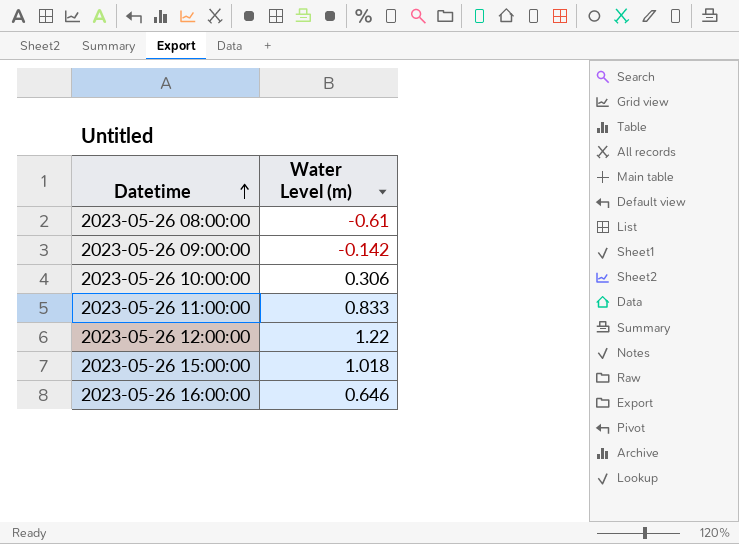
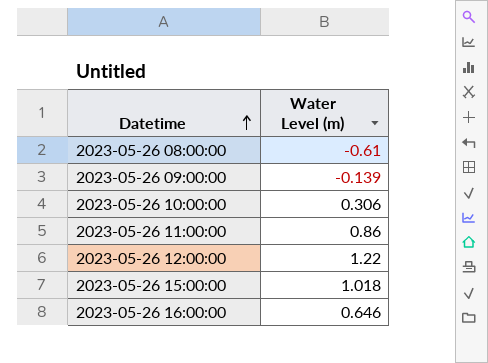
2023-05-26 09:00:00 | Water Level (m): -0.142 -> -0.139
2023-05-26 11:00:00 | Water Level (m): 0.833 -> 0.86

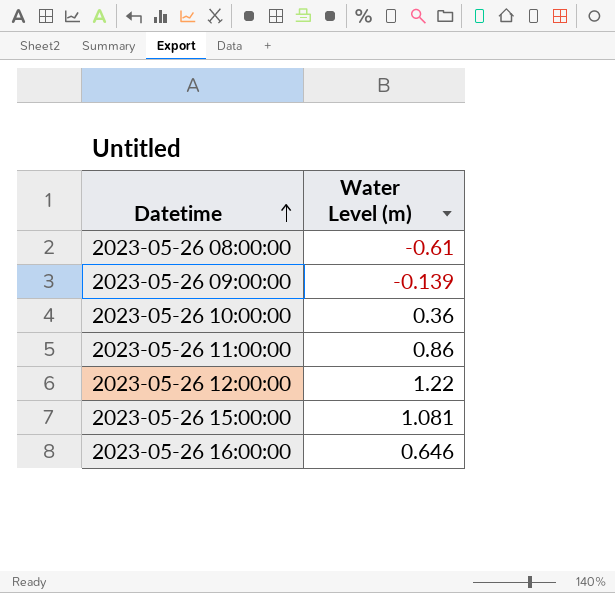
2023-05-26 10:00:00 | Water Level (m): 0.306 -> 0.36
2023-05-26 15:00:00 | Water Level (m): 1.018 -> 1.081

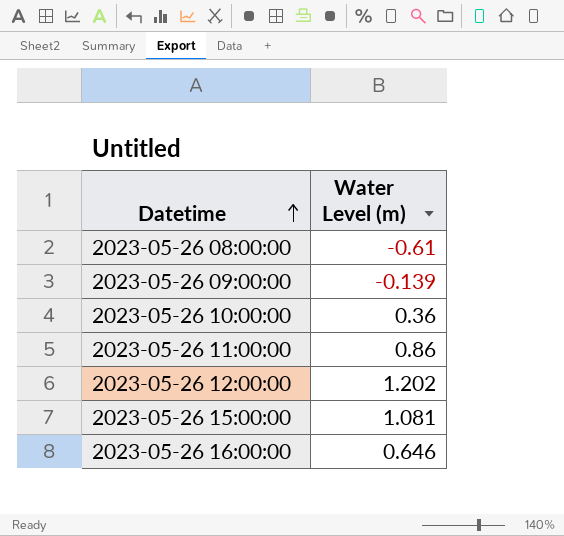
2023-05-26 12:00:00 | Water Level (m): 1.22 -> 1.202

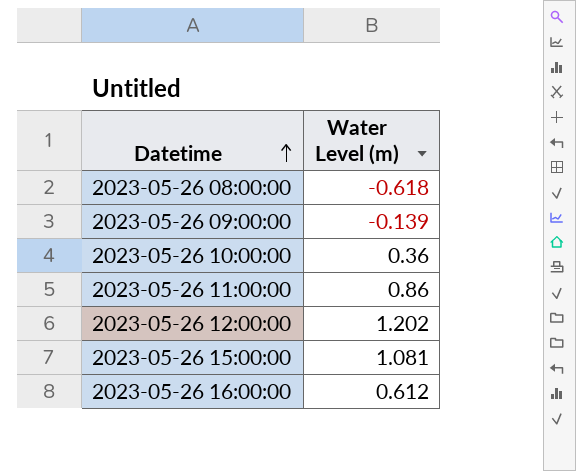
2023-05-26 08:00:00 | Water Level (m): -0.61 -> -0.618
2023-05-26 16:00:00 | Water Level (m): 0.646 -> 0.612

